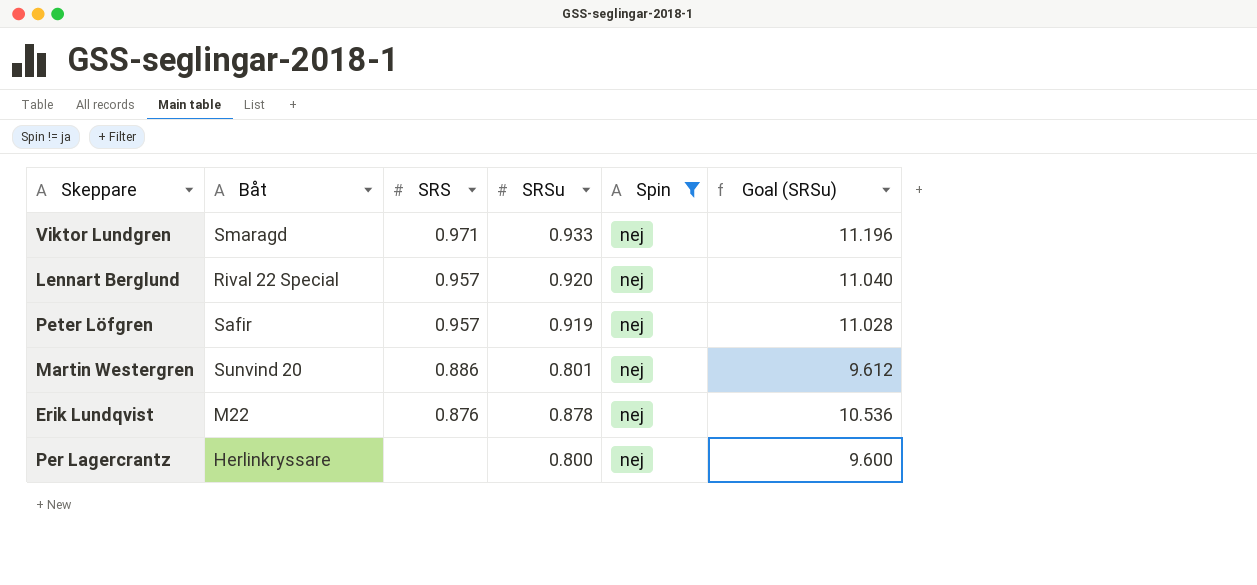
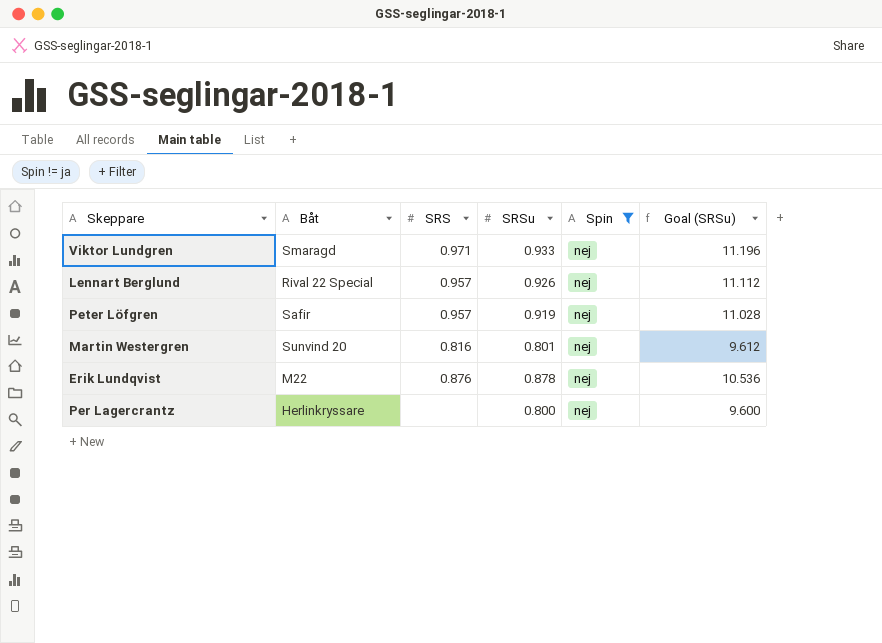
Lennart Berglund | SRSu: 0.920 -> 0.926
Lennart Berglund | Goal (SRSu): 11.040 -> 11.112
Martin Westergren | SRS: 0.886 -> 0.816

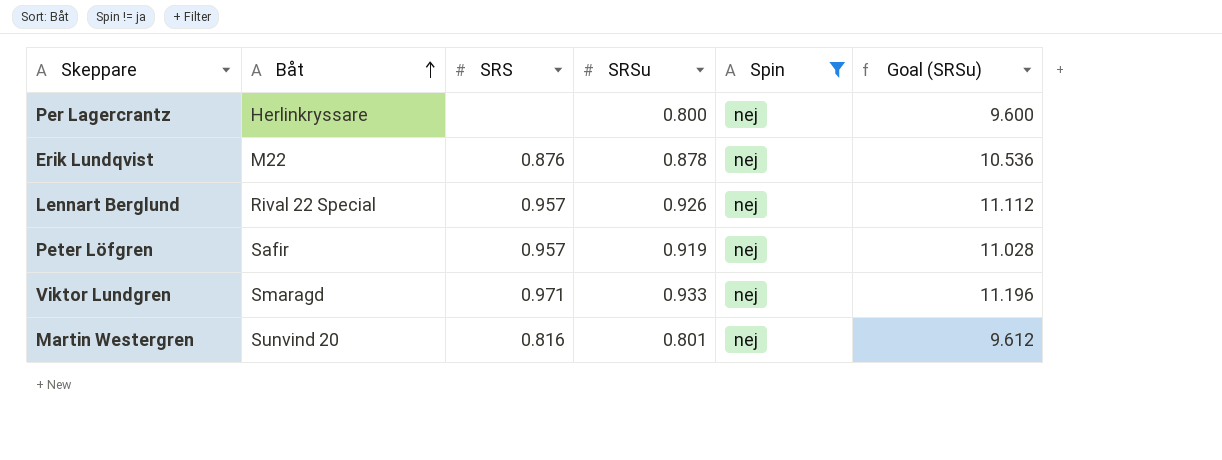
row order: none -> Båt ascending

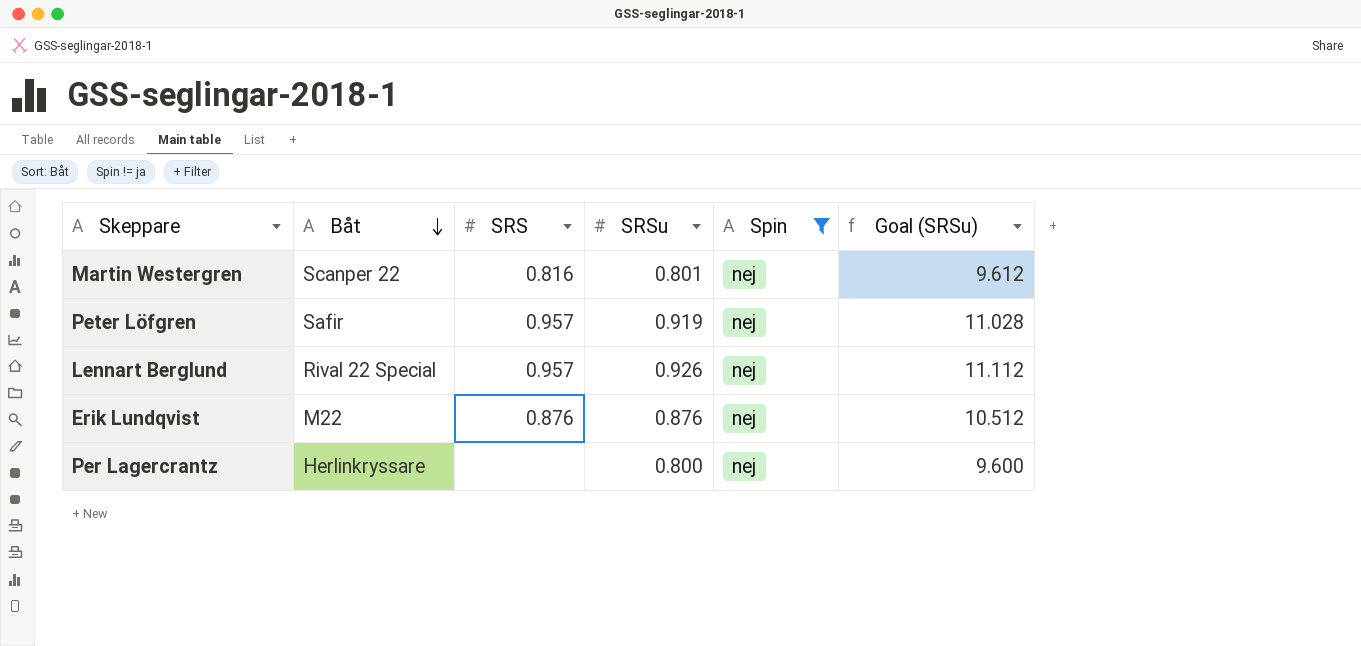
row order: Båt ascending -> Båt descending
row Viktor Lundgren: Smaragd | 0.971 | 0.933 | nej | 11.196 -> none
Martin Westergren | Båt: Sunvind 20 -> Scanper 22
Erik Lundqvist | SRSu: 0.878 -> 0.876
Erik Lundqvist | Goal (SRSu): 10.536 -> 10.512

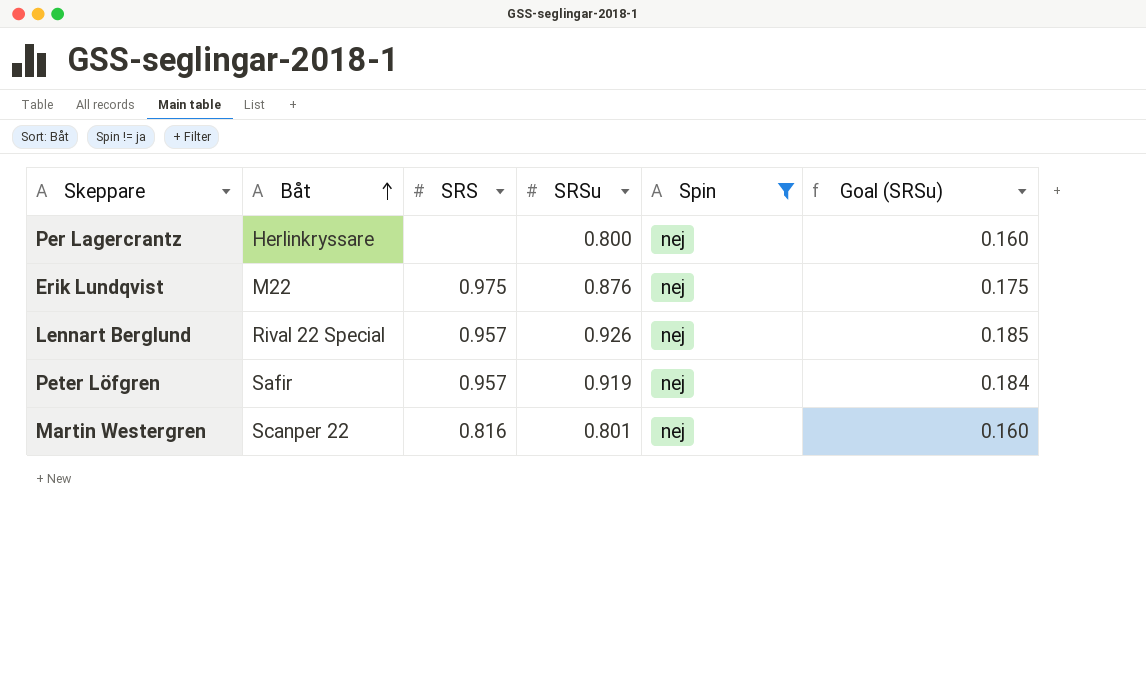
row order: Båt descending -> Båt ascending
column Goal (SRSu) | formula: [SRSu] * 12 -> [SRSu] * 0.2
Erik Lundqvist | SRS: 0.876 -> 0.975

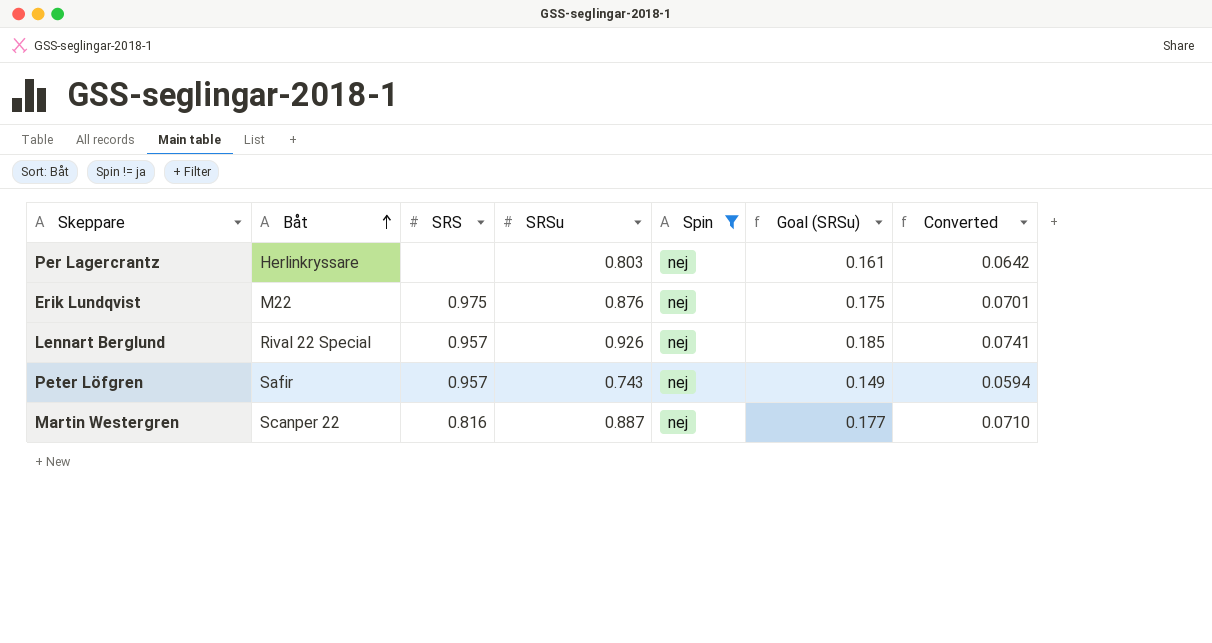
column Converted | formula: none -> [SRSu] * 0.08
Per Lagercrantz | SRSu: 0.800 -> 0.803
Per Lagercrantz | Goal (SRSu): 0.160 -> 0.161
Peter Löfgren | SRSu: 0.919 -> 0.743
Peter Löfgren | Goal (SRSu): 0.184 -> 0.149
Martin Westergren | SRSu: 0.801 -> 0.887
Martin Westergren | Goal (SRSu): 0.160 -> 0.177

